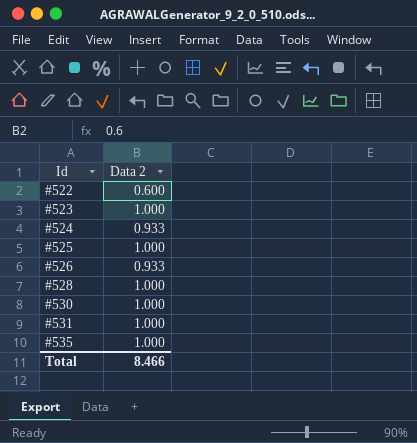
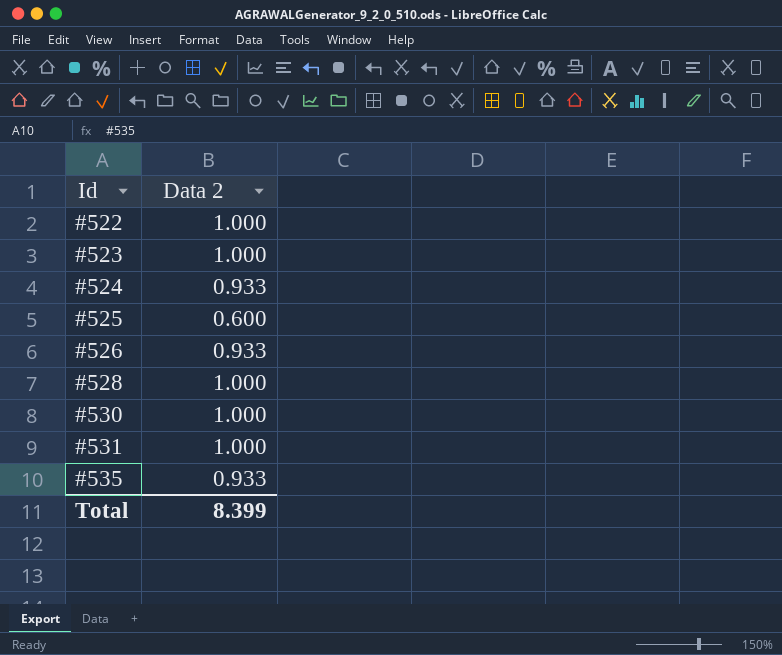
#522 | Data 2: 0.600 -> 1.000
#525 | Data 2: 1.000 -> 0.600
#535 | Data 2: 1.000 -> 0.933
Total | Data 2: 8.466 -> 8.399

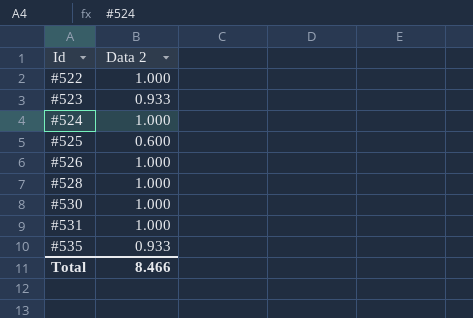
#523 | Data 2: 1.000 -> 0.933
#524 | Data 2: 0.933 -> 1.000
#526 | Data 2: 0.933 -> 1.000
Total | Data 2: 8.399 -> 8.466

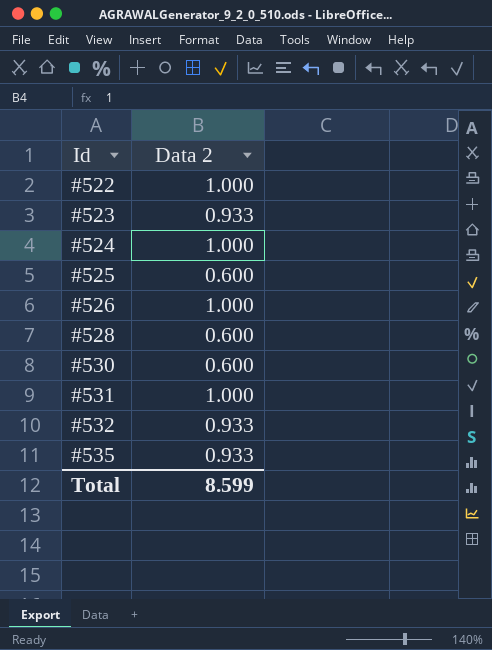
#528 | Data 2: 1.000 -> 0.600
#530 | Data 2: 1.000 -> 0.600
row #532: none -> 0.933
Total | Data 2: 8.466 -> 8.599

